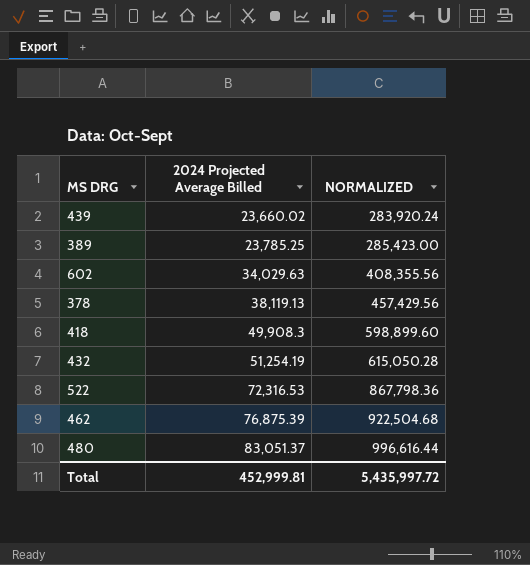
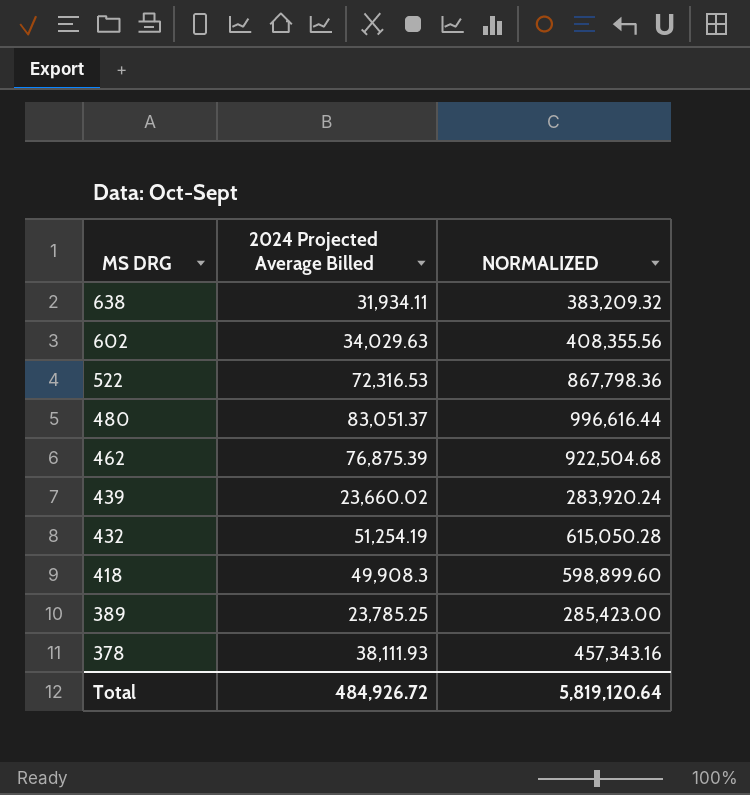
row order: 2024 Projected Average Billed ascending -> MS DRG descending
row 638: none -> 31,934.11 | 383,209.32
378 | 2024 Projected Average Billed: 38,119.13 -> 38,111.93
378 | NORMALIZED: 457,429.56 -> 457,343.16
Total | 2024 Projected Average Billed: 452,999.81 -> 484,926.72
Total | NORMALIZED: 5,435,997.72 -> 5,819,120.64

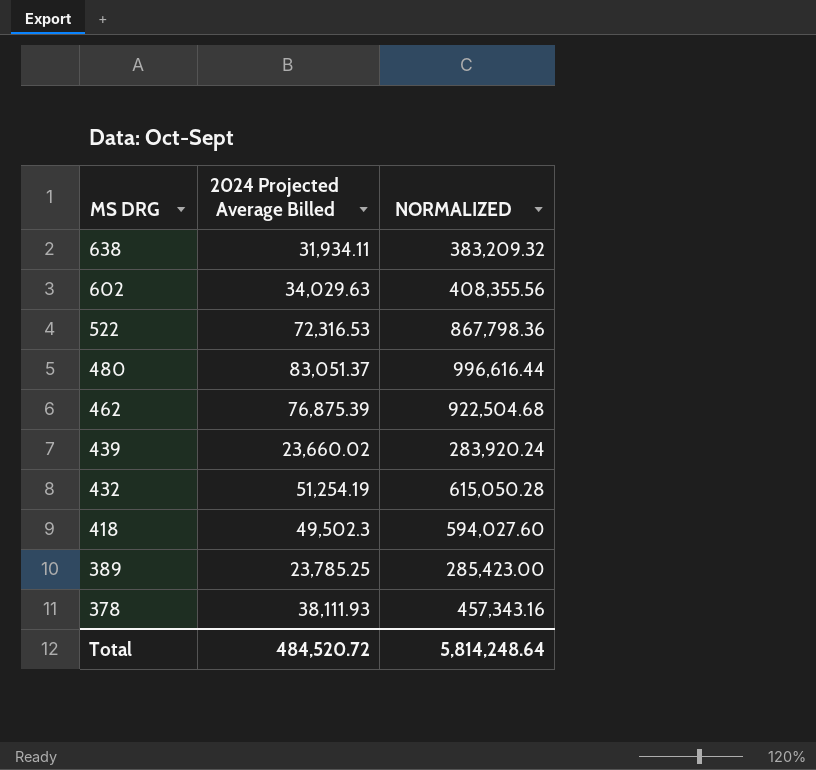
418 | 2024 Projected Average Billed: 49,908.3 -> 49,502.3
418 | NORMALIZED: 598,899.60 -> 594,027.60
Total | 2024 Projected Average Billed: 484,926.72 -> 484,520.72
Total | NORMALIZED: 5,819,120.64 -> 5,814,248.64

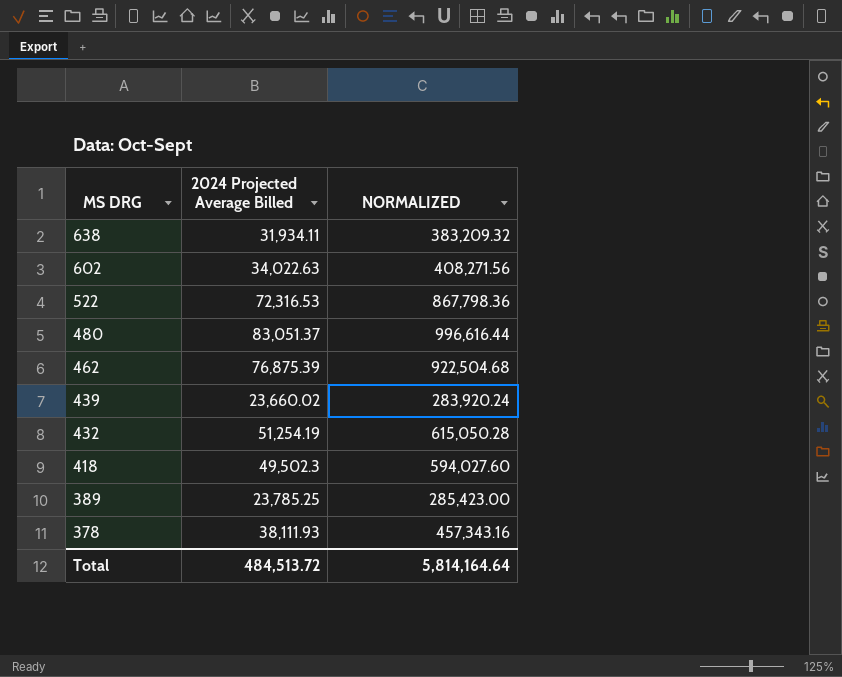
602 | 2024 Projected Average Billed: 34,029.63 -> 34,022.63
602 | NORMALIZED: 408,355.56 -> 408,271.56
Total | 2024 Projected Average Billed: 484,520.72 -> 484,513.72
Total | NORMALIZED: 5,814,248.64 -> 5,814,164.64

